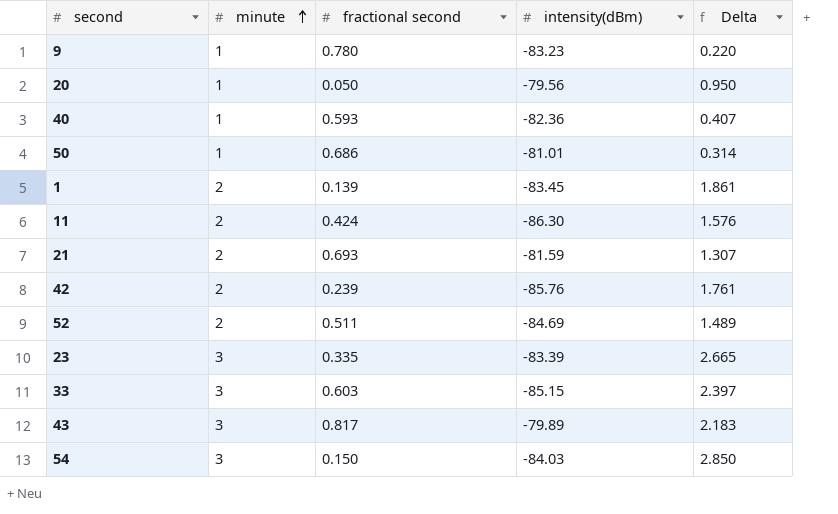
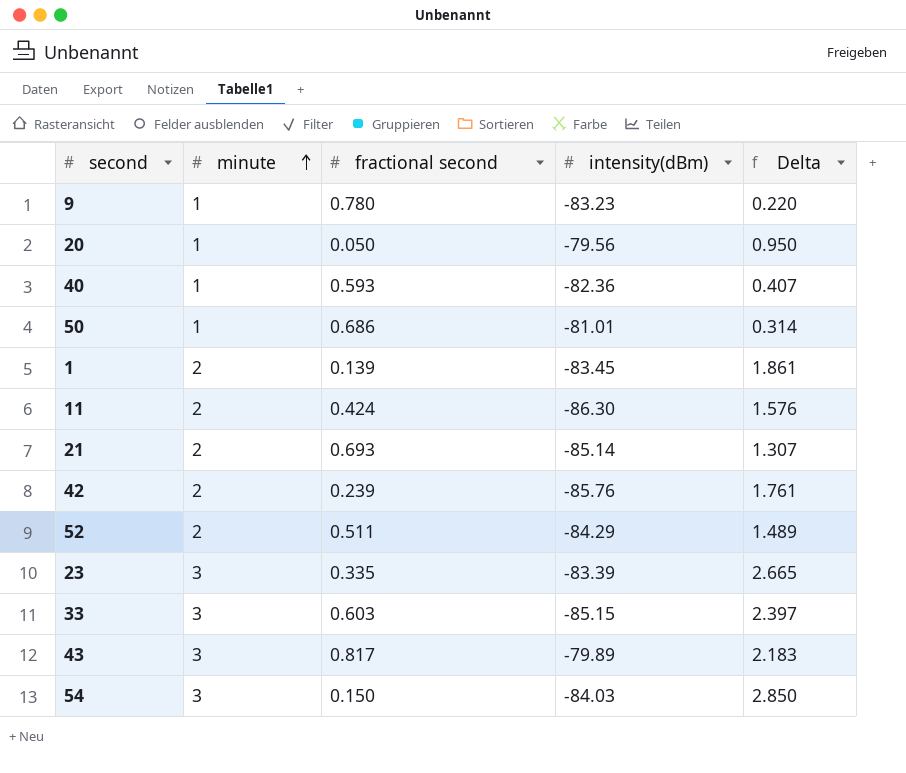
21 | intensity(dBm): -81.59 -> -85.14
52 | intensity(dBm): -84.69 -> -84.29

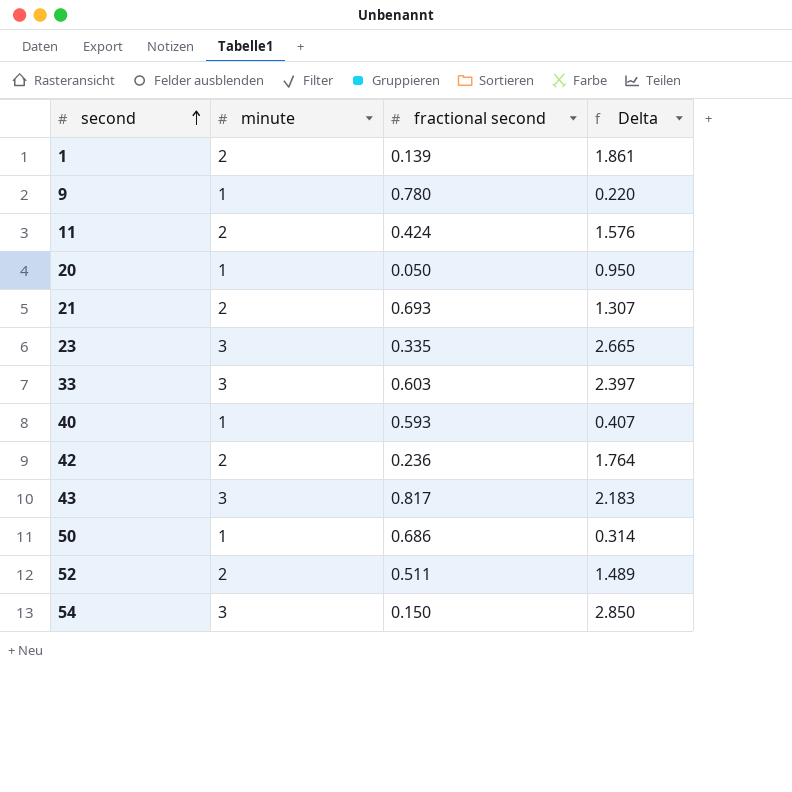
row order: minute ascending -> second ascending
column intensity(dBm) | position: 4 -> none
42 | fractional second: 0.239 -> 0.236
42 | Delta: 1.761 -> 1.764

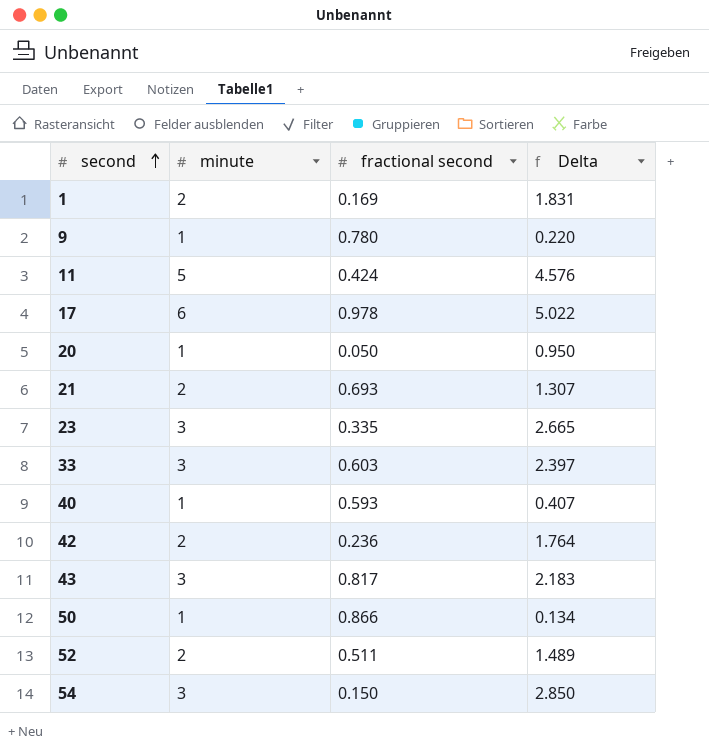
1 | fractional second: 0.139 -> 0.169
1 | Delta: 1.861 -> 1.831
11 | minute: 2 -> 5
11 | Delta: 1.576 -> 4.576
row 17: none -> 6 | 0.978 | 5.022
50 | fractional second: 0.686 -> 0.866
50 | Delta: 0.314 -> 0.134

